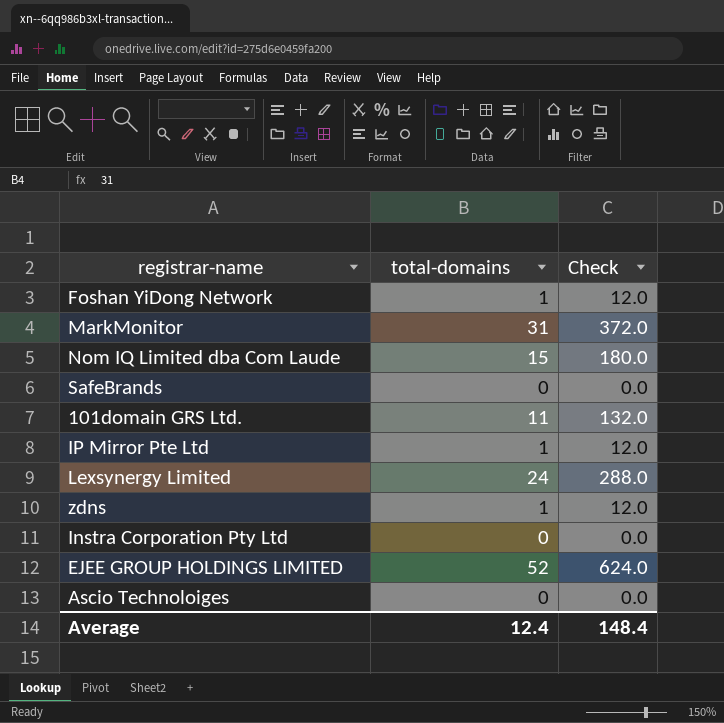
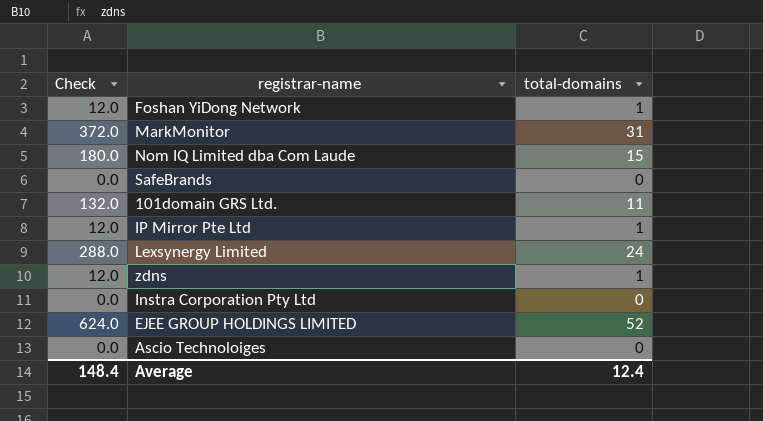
column Check | position: 3 -> 1

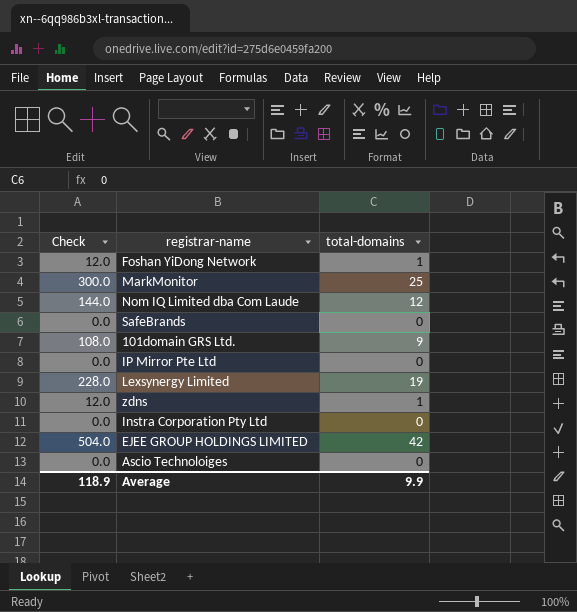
MarkMonitor | Check: 372.0 -> 300.0
MarkMonitor | total-domains: 31 -> 25
Nom IQ Limited dba Com Laude | Check: 180.0 -> 144.0
Nom IQ Limited dba Com Laude | total-domains: 15 -> 12
101domain GRS Ltd. | Check: 132.0 -> 108.0
101domain GRS Ltd. | total-domains: 11 -> 9
IP Mirror Pte Ltd | Check: 12.0 -> 0.0
IP Mirror Pte Ltd | total-domains: 1 -> 0
Lexsynergy Limited | Check: 288.0 -> 228.0
Lexsynergy Limited | total-domains: 24 -> 19
EJEE GROUP HOLDINGS LIMITED | Check: 624.0 -> 504.0
EJEE GROUP HOLDINGS LIMITED | total-domains: 52 -> 42
Average | Check: 148.4 -> 118.9
Average | total-domains: 12.4 -> 9.9

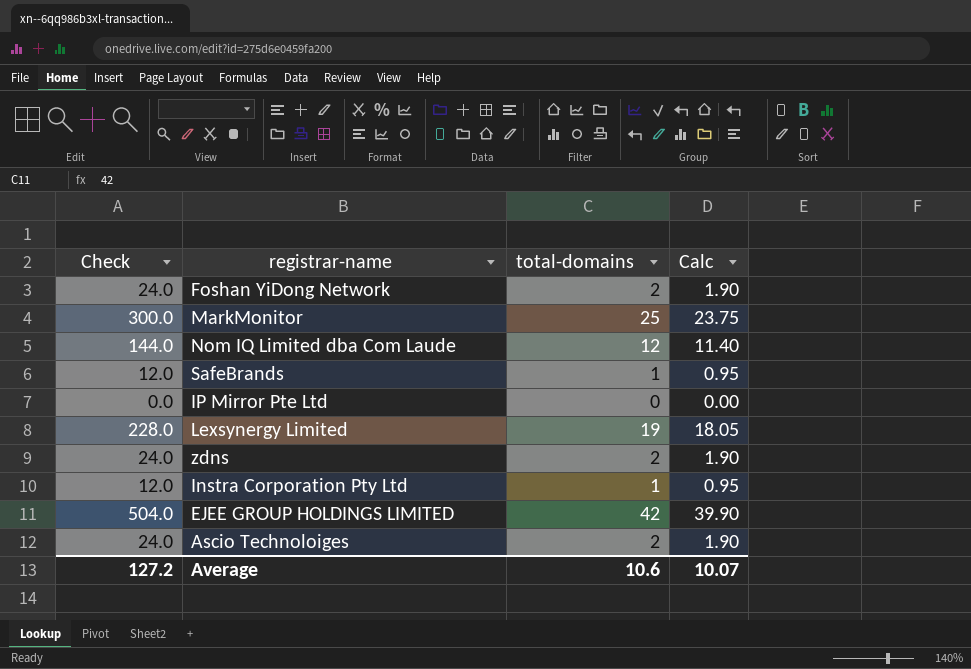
column Calc | formula: none -> [total-domains] * 0.95
row 101domain GRS Ltd.: 108.0 | 9 -> none
Foshan YiDong Network | Check: 12.0 -> 24.0
Foshan YiDong Network | total-domains: 1 -> 2
SafeBrands | Check: 0.0 -> 12.0
SafeBrands | total-domains: 0 -> 1
zdns | Check: 12.0 -> 24.0
zdns | total-domains: 1 -> 2
Instra Corporation Pty Ltd | Check: 0.0 -> 12.0
Instra Corporation Pty Ltd | total-domains: 0 -> 1
Ascio Technoloiges | Check: 0.0 -> 24.0
Ascio Technoloiges | total-domains: 0 -> 2
Average | Check: 118.9 -> 127.2
Average | total-domains: 9.9 -> 10.6

